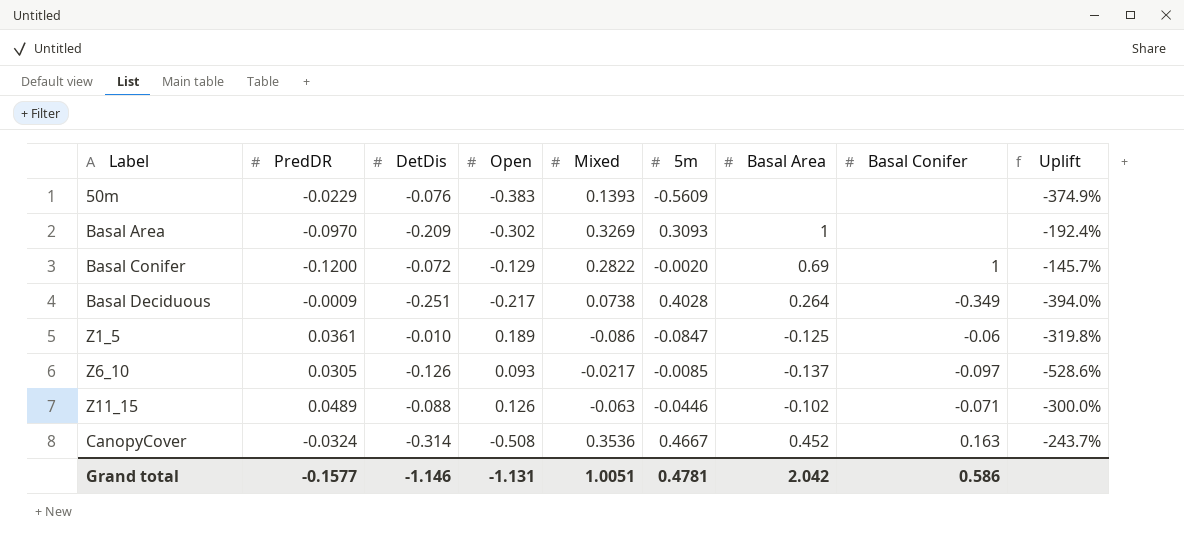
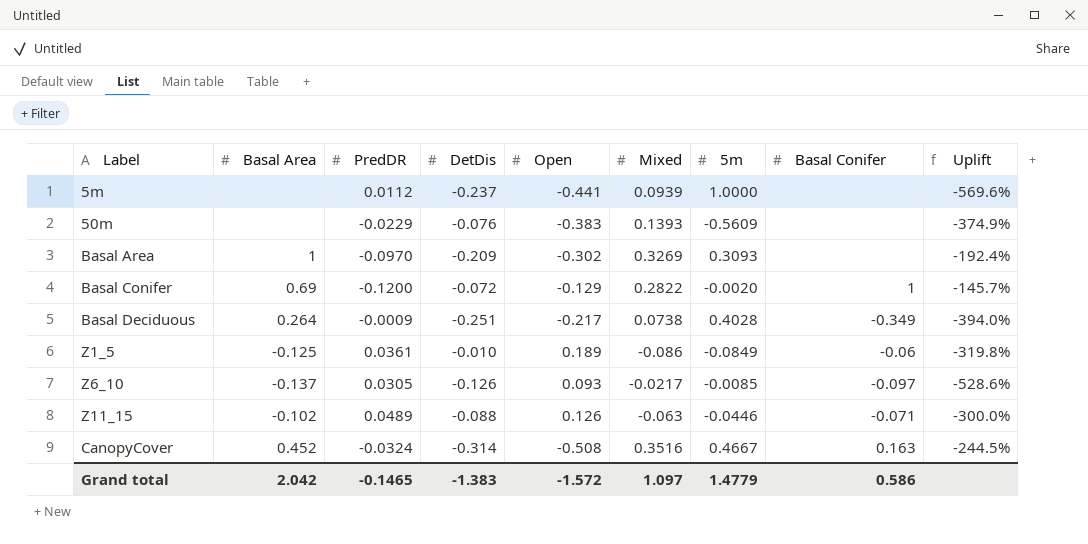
column Basal Area | position: 7 -> 2
row 5m: none -> none | 0.0112 | -0.237 | -0.441 | 0.0939 | 1.0000 | none | -569.6%
Z1_5 | 5m: -0.0847 -> -0.0849
CanopyCover | Mixed: 0.3536 -> 0.3516
CanopyCover | Uplift: -243.7% -> -244.5%
Grand total | PredDR: -0.1577 -> -0.1465
Grand total | DetDis: -1.146 -> -1.383
Grand total | Open: -1.131 -> -1.572
Grand total | Mixed: 1.0051 -> 1.097
Grand total | 5m: 0.4781 -> 1.4779

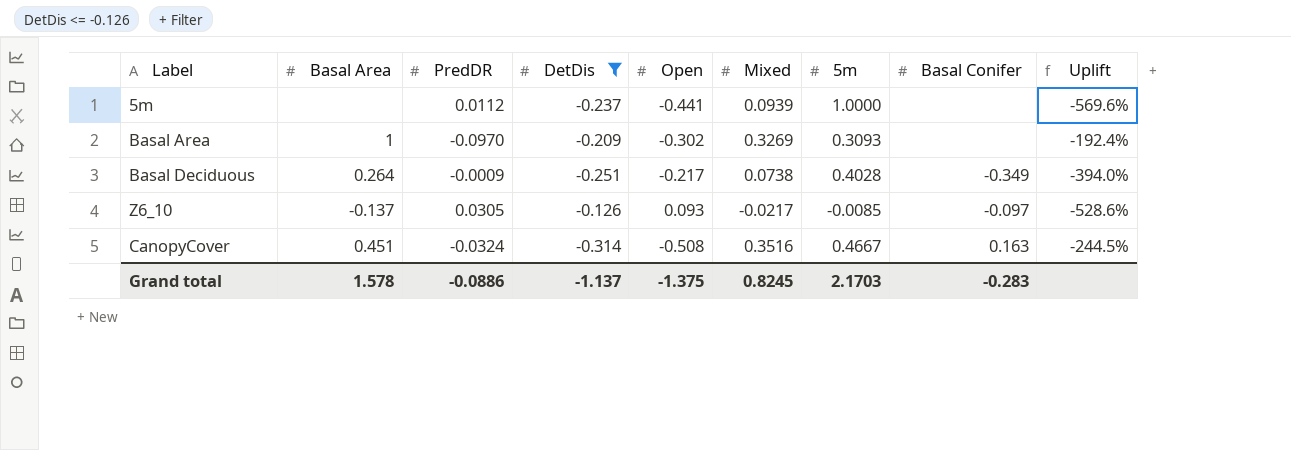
filter: none -> DetDis <= -0.126
CanopyCover | Basal Area: 0.452 -> 0.451
Grand total | Basal Area: 2.042 -> 1.578
Grand total | PredDR: -0.1465 -> -0.0886
Grand total | DetDis: -1.383 -> -1.137
Grand total | Open: -1.572 -> -1.375
Grand total | Mixed: 1.097 -> 0.8245
Grand total | 5m: 1.4779 -> 2.1703
Grand total | Basal Conifer: 0.586 -> -0.283

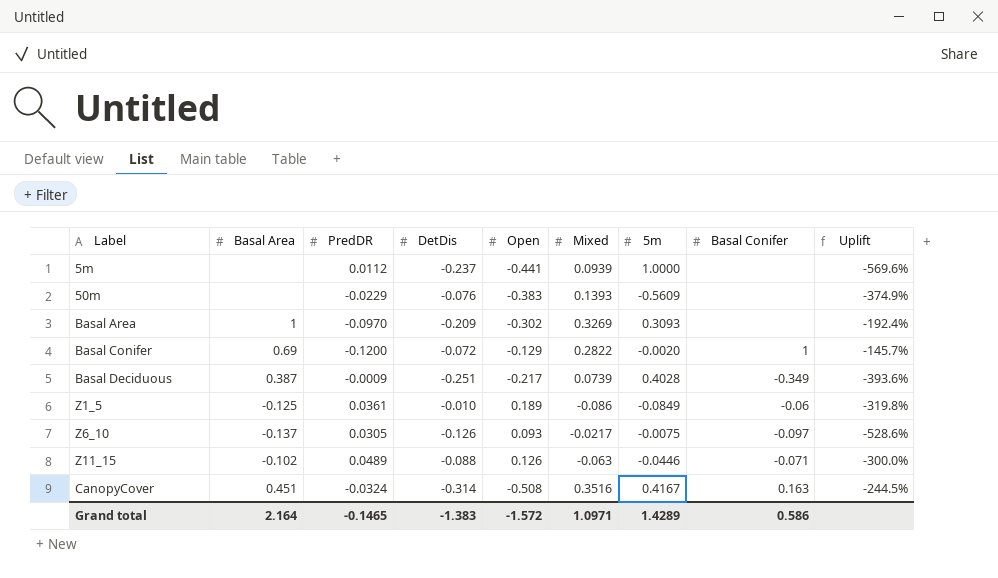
filter: DetDis <= -0.126 -> none
Basal Deciduous | Basal Area: 0.264 -> 0.387
Basal Deciduous | Mixed: 0.0738 -> 0.0739
Basal Deciduous | Uplift: -394.0% -> -393.6%
Z6_10 | 5m: -0.0085 -> -0.0075
CanopyCover | 5m: 0.4667 -> 0.4167
Grand total | Basal Area: 1.578 -> 2.164
Grand total | PredDR: -0.0886 -> -0.1465
Grand total | DetDis: -1.137 -> -1.383
Grand total | Open: -1.375 -> -1.572
Grand total | Mixed: 0.8245 -> 1.0971
Grand total | 5m: 2.1703 -> 1.4289
Grand total | Basal Conifer: -0.283 -> 0.586

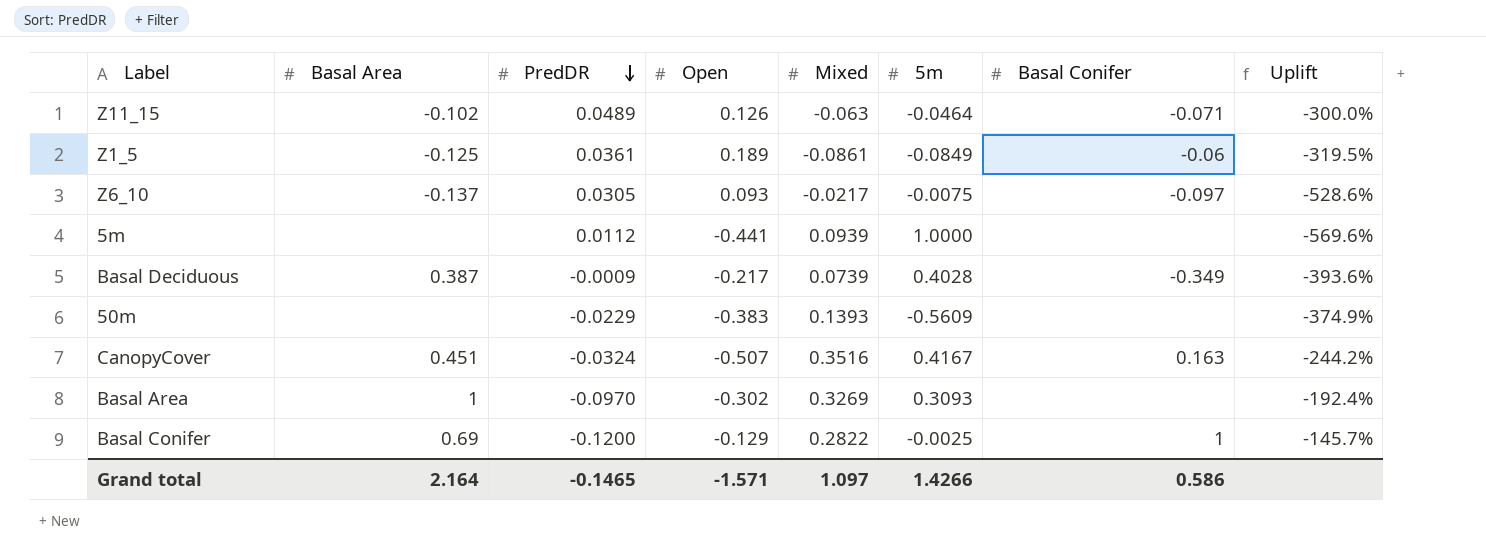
row order: none -> PredDR descending
column DetDis | position: 4 -> none
Z11_15 | 5m: -0.0446 -> -0.0464
Z1_5 | Mixed: -0.086 -> -0.0861
Z1_5 | Uplift: -319.8% -> -319.5%
CanopyCover | Open: -0.508 -> -0.507
CanopyCover | Uplift: -244.5% -> -244.2%
Basal Conifer | 5m: -0.0020 -> -0.0025
Grand total | Open: -1.572 -> -1.571
Grand total | Mixed: 1.0971 -> 1.097
Grand total | 5m: 1.4289 -> 1.4266

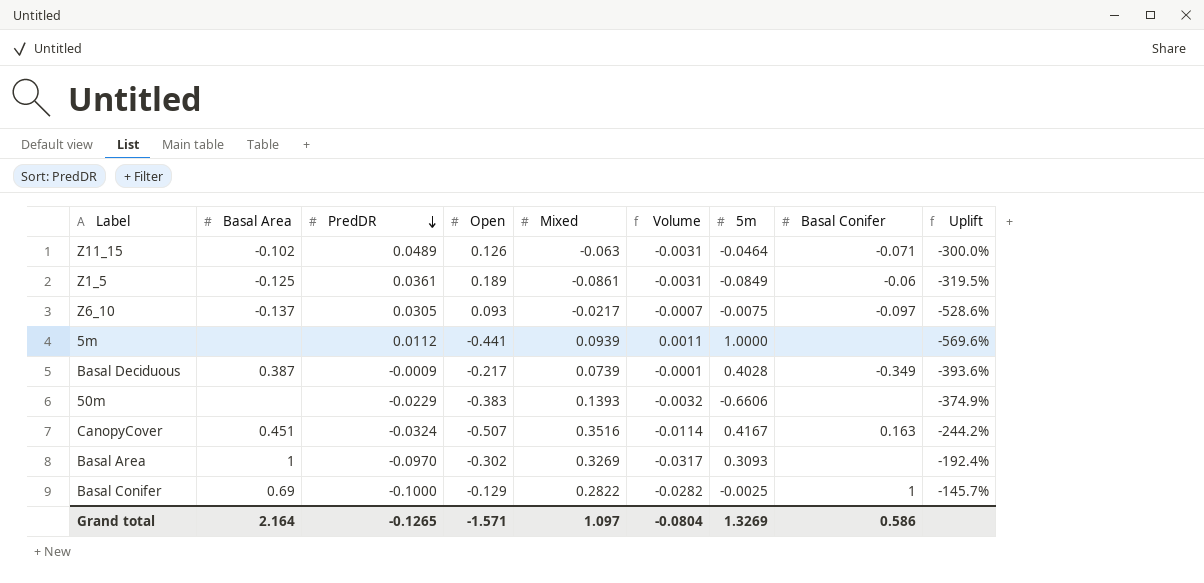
column Volume | formula: none -> [PredDR] * [Mixed]
50m | 5m: -0.5609 -> -0.6606
Basal Conifer | PredDR: -0.1200 -> -0.1000
Grand total | PredDR: -0.1465 -> -0.1265
Grand total | 5m: 1.4266 -> 1.3269

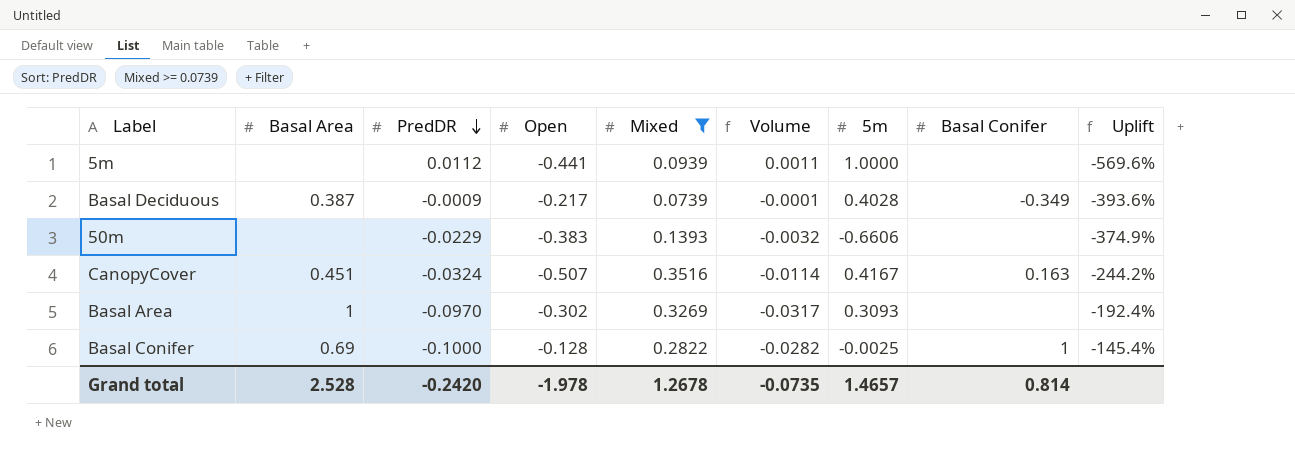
filter: none -> Mixed >= 0.0739
Basal Conifer | Open: -0.129 -> -0.128
Basal Conifer | Uplift: -145.7% -> -145.4%
Grand total | Basal Area: 2.164 -> 2.528
Grand total | PredDR: -0.1265 -> -0.2420
Grand total | Open: -1.571 -> -1.978
Grand total | Mixed: 1.097 -> 1.2678
Grand total | Volume: -0.0804 -> -0.0735
Grand total | 5m: 1.3269 -> 1.4657
Grand total | Basal Conifer: 0.586 -> 0.814

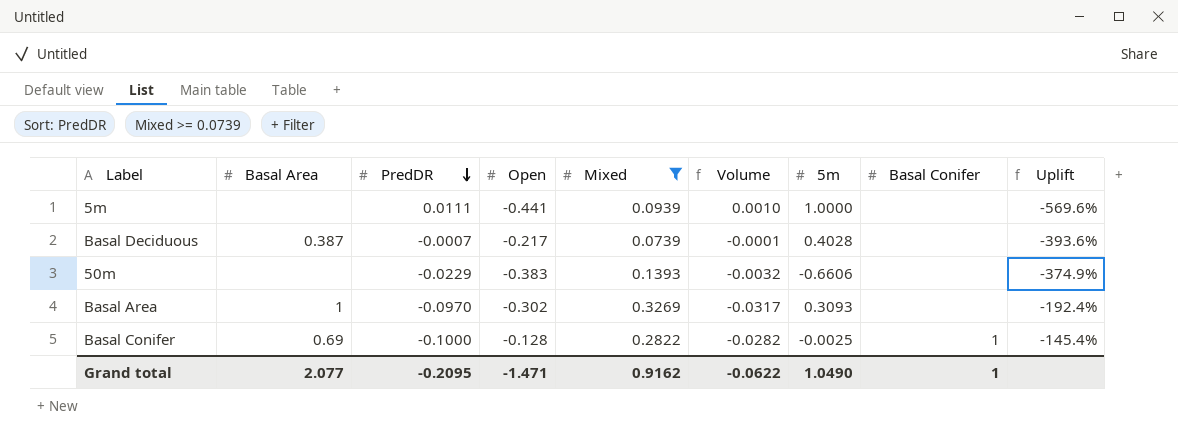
row CanopyCover: 0.451 | -0.0324 | -0.507 | 0.3516 | -0.0114 | 0.4167 | 0.163 | -244.2% -> none
5m | PredDR: 0.0112 -> 0.0111
5m | Volume: 0.0011 -> 0.0010
Basal Deciduous | PredDR: -0.0009 -> -0.0007
Basal Deciduous | Basal Conifer: -0.349 -> none
Grand total | Basal Area: 2.528 -> 2.077
Grand total | PredDR: -0.2420 -> -0.2095
Grand total | Open: -1.978 -> -1.471
Grand total | Mixed: 1.2678 -> 0.9162
Grand total | Volume: -0.0735 -> -0.0622
Grand total | 5m: 1.4657 -> 1.0490
Grand total | Basal Conifer: 0.814 -> 1

